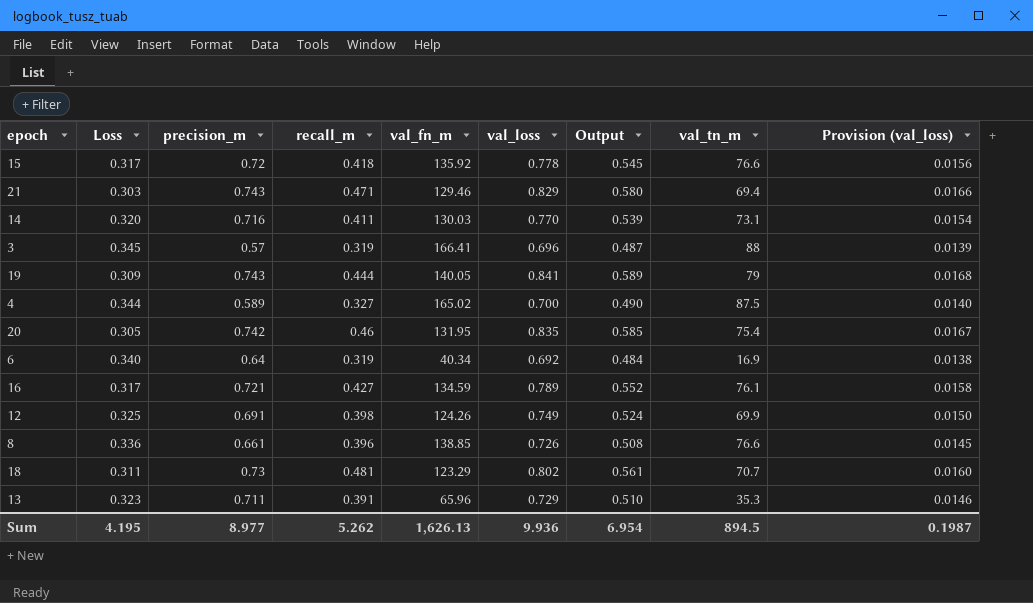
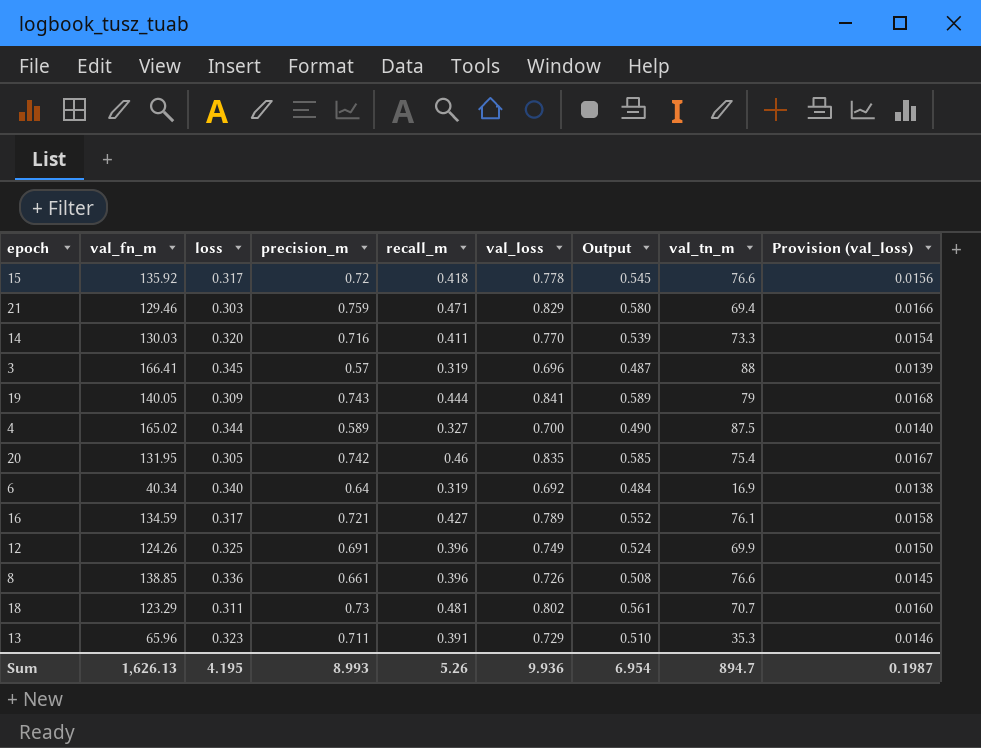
column val_fn_m | position: 5 -> 2
column name: Loss -> loss
21 | precision_m: 0.743 -> 0.759
14 | val_tn_m: 73.1 -> 73.3
12 | recall_m: 0.398 -> 0.396
Sum | precision_m: 8.977 -> 8.993
Sum | recall_m: 5.262 -> 5.26
Sum | val_tn_m: 894.5 -> 894.7

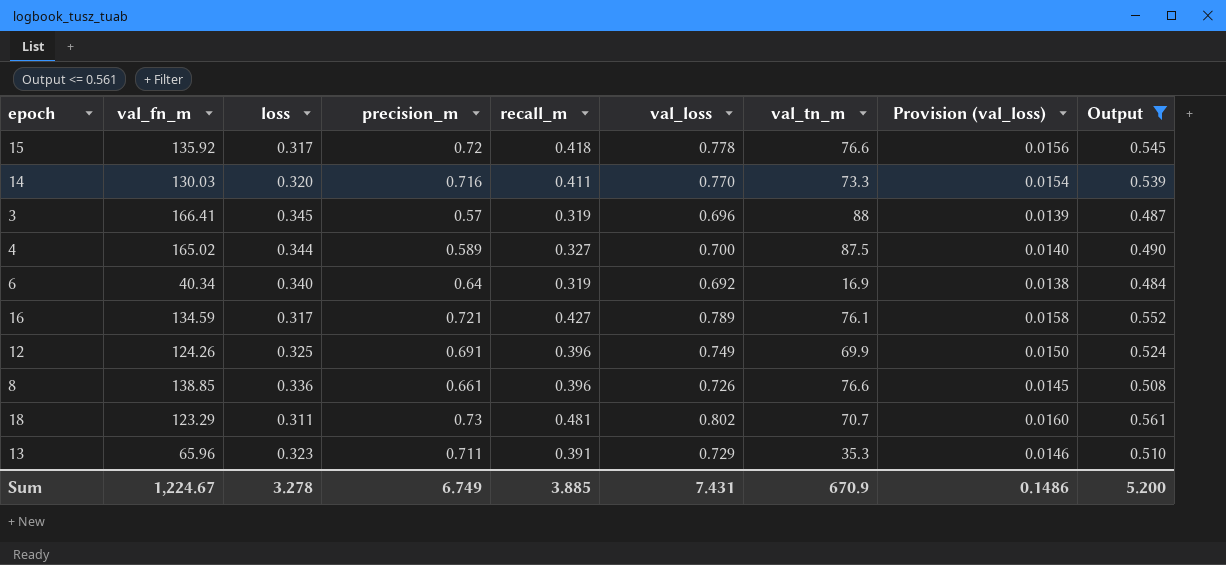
filter: none -> Output <= 0.561
column Output | position: 7 -> 9
Sum | val_fn_m: 1,626.13 -> 1,224.67
Sum | loss: 4.195 -> 3.278
Sum | precision_m: 8.993 -> 6.749
Sum | recall_m: 5.26 -> 3.885
Sum | val_loss: 9.936 -> 7.431
Sum | val_tn_m: 894.7 -> 670.9
Sum | Provision (val_loss): 0.1987 -> 0.1486
Sum | Output: 6.954 -> 5.200

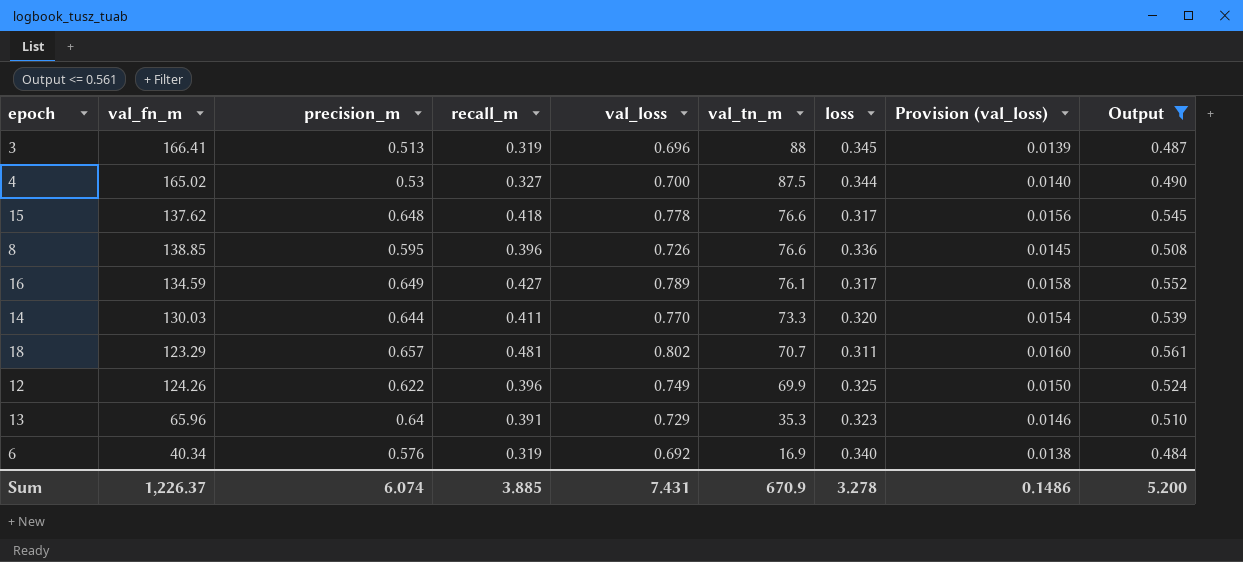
row order: none -> val_tn_m descending
column loss | position: 3 -> 7
3 | precision_m: 0.57 -> 0.513
4 | precision_m: 0.589 -> 0.53
15 | val_fn_m: 135.92 -> 137.62
15 | precision_m: 0.72 -> 0.648
8 | precision_m: 0.661 -> 0.595
16 | precision_m: 0.721 -> 0.649
14 | precision_m: 0.716 -> 0.644
18 | precision_m: 0.73 -> 0.657
12 | precision_m: 0.691 -> 0.622
13 | precision_m: 0.711 -> 0.64
6 | precision_m: 0.64 -> 0.576
Sum | val_fn_m: 1,224.67 -> 1,226.37
Sum | precision_m: 6.749 -> 6.074

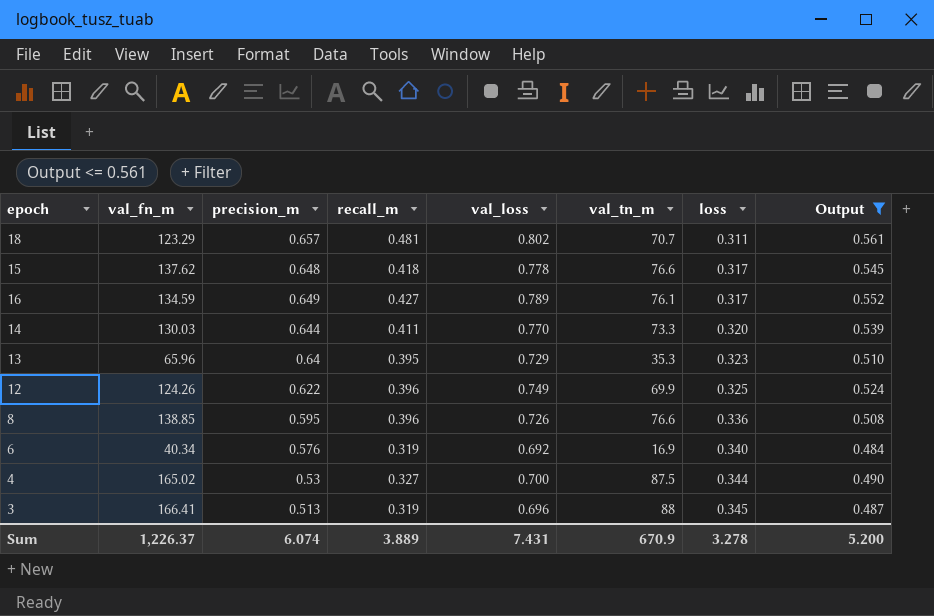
row order: val_tn_m descending -> loss ascending
column Provision (val_loss) | formula: [val_loss] * 0.02 -> none
13 | recall_m: 0.391 -> 0.395
Sum | recall_m: 3.885 -> 3.889

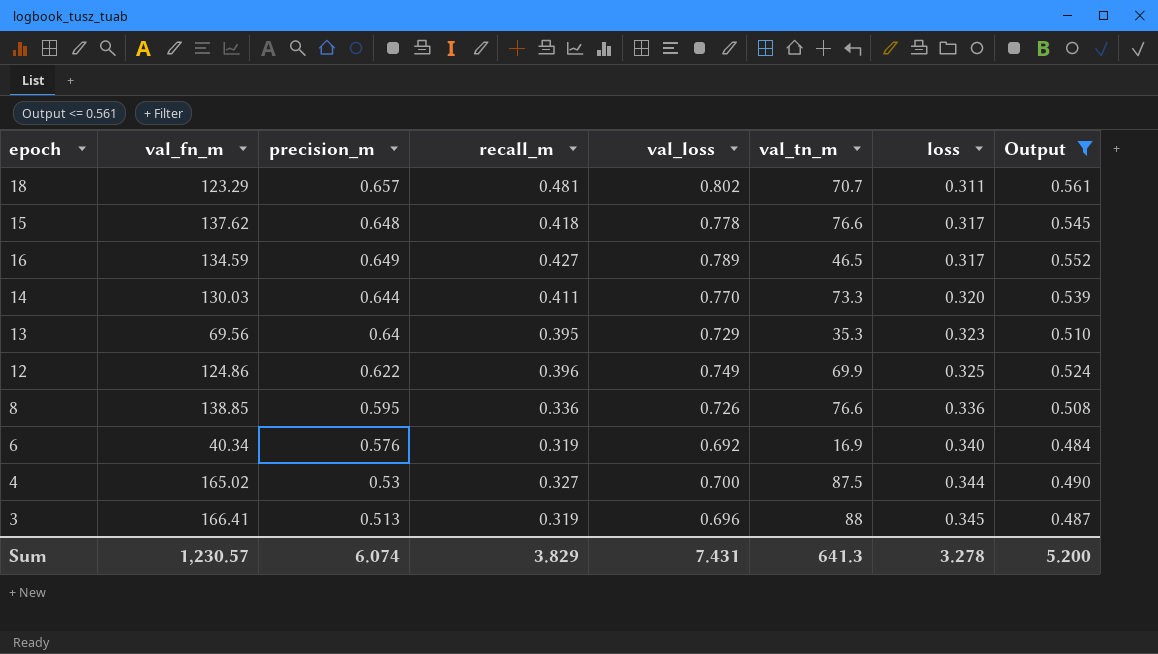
16 | val_tn_m: 76.1 -> 46.5
13 | val_fn_m: 65.96 -> 69.56
12 | val_fn_m: 124.26 -> 124.86
8 | recall_m: 0.396 -> 0.336
Sum | val_fn_m: 1,226.37 -> 1,230.57
Sum | recall_m: 3.889 -> 3.829
Sum | val_tn_m: 670.9 -> 641.3

